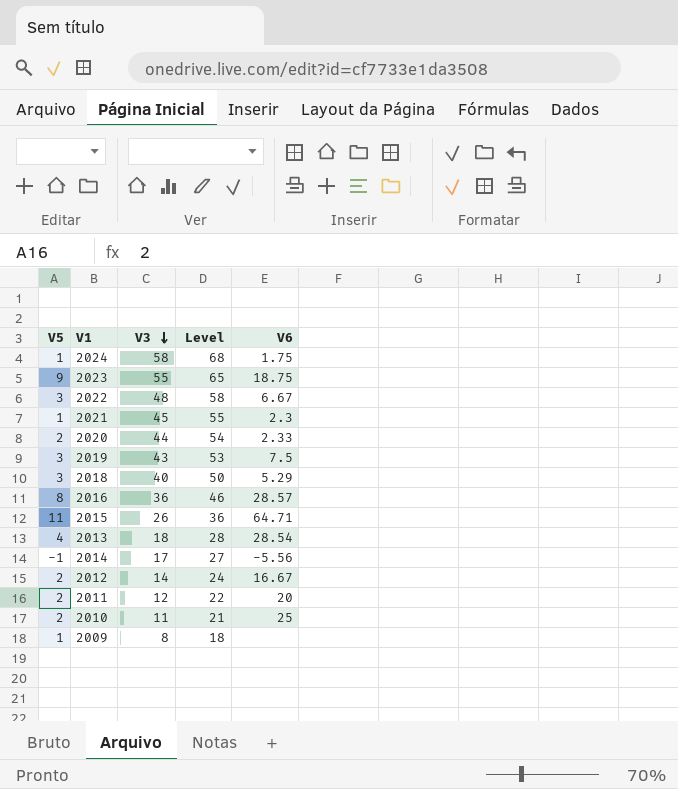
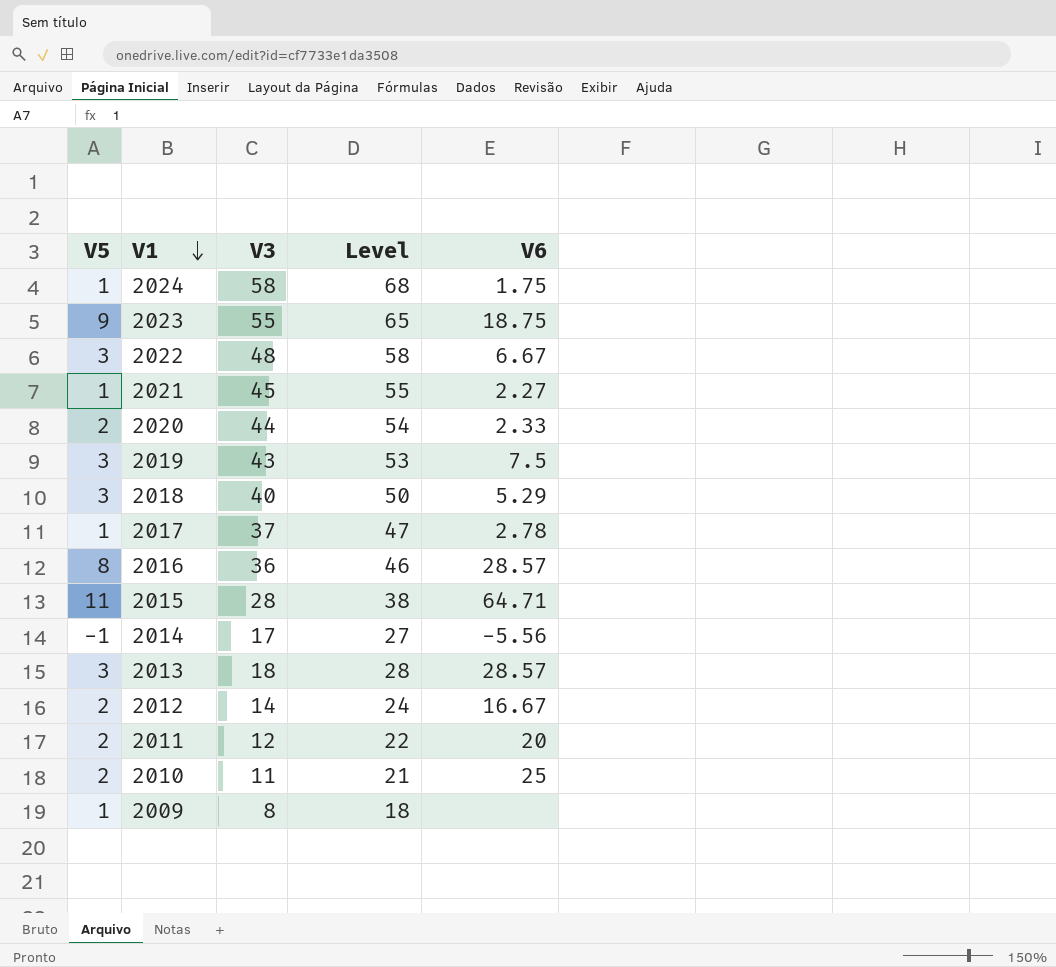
row order: V3 descending -> V1 descending
2021 | V6: 2.3 -> 2.27
row 2017: none -> 1 | 37 | 47 | 2.78
2015 | V3: 26 -> 28
2015 | Level: 36 -> 38
2013 | V5: 4 -> 3
2013 | V6: 28.54 -> 28.57

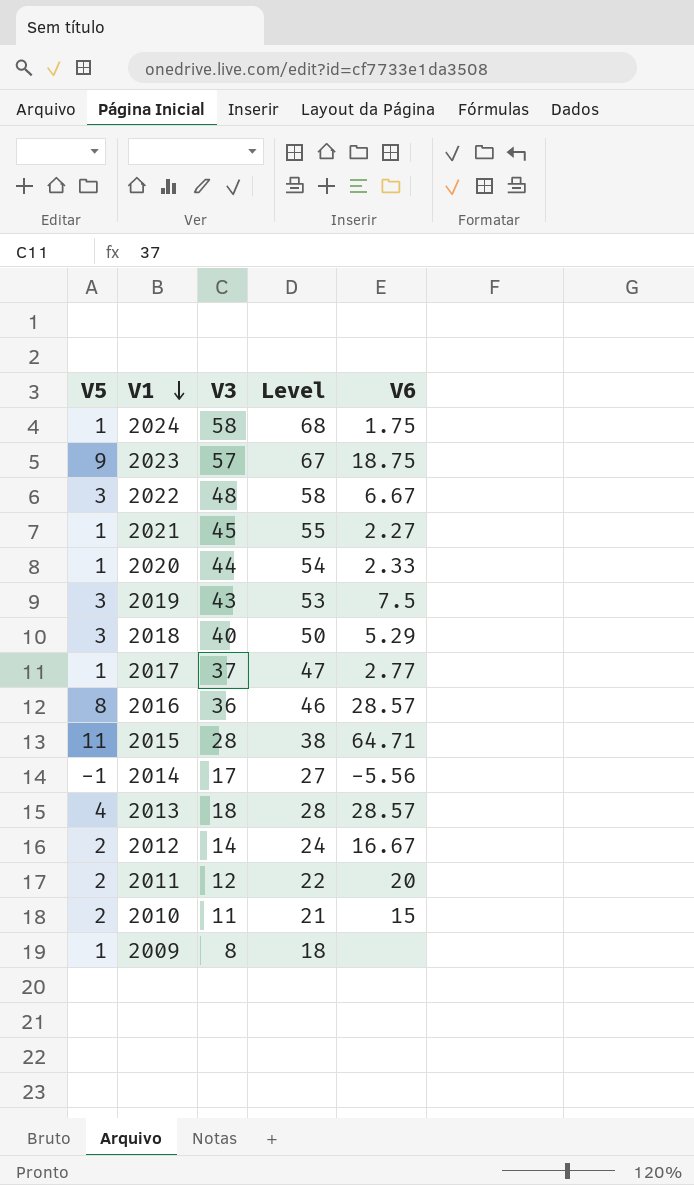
2023 | V3: 55 -> 57
2023 | Level: 65 -> 67
2020 | V5: 2 -> 1
2017 | V6: 2.78 -> 2.77
2013 | V5: 3 -> 4
2010 | V6: 25 -> 15

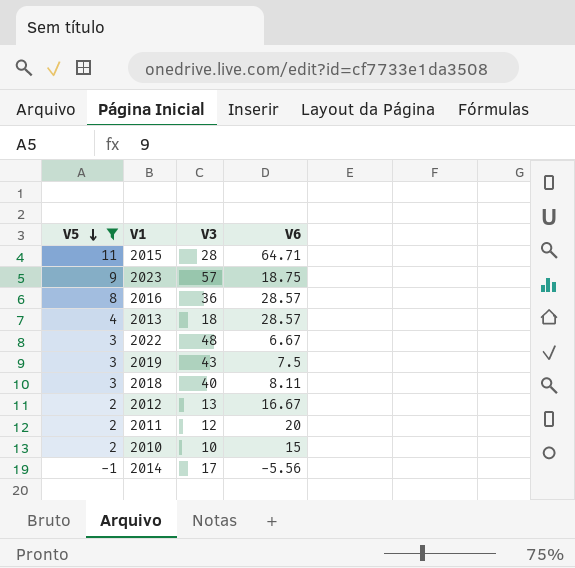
filter: none -> V5 != 1
row order: V1 descending -> V5 descending
column Level | formula: [V3] + 10 -> none
2018 | V6: 5.29 -> 8.11
2012 | V3: 14 -> 13
2010 | V3: 11 -> 10

